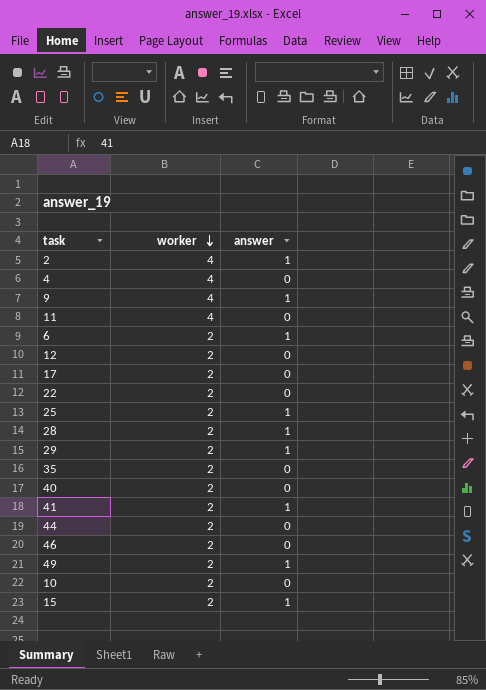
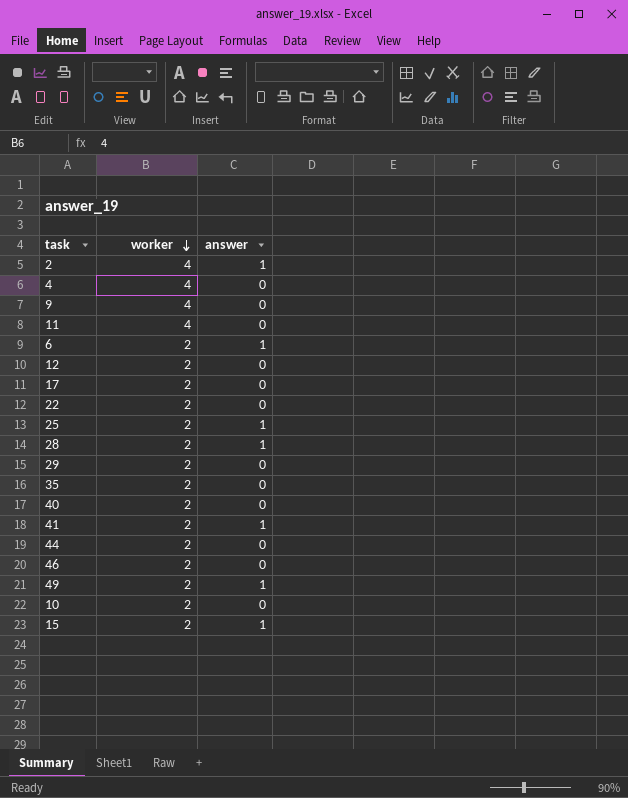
9 | answer: 1 -> 0
29 | answer: 1 -> 0

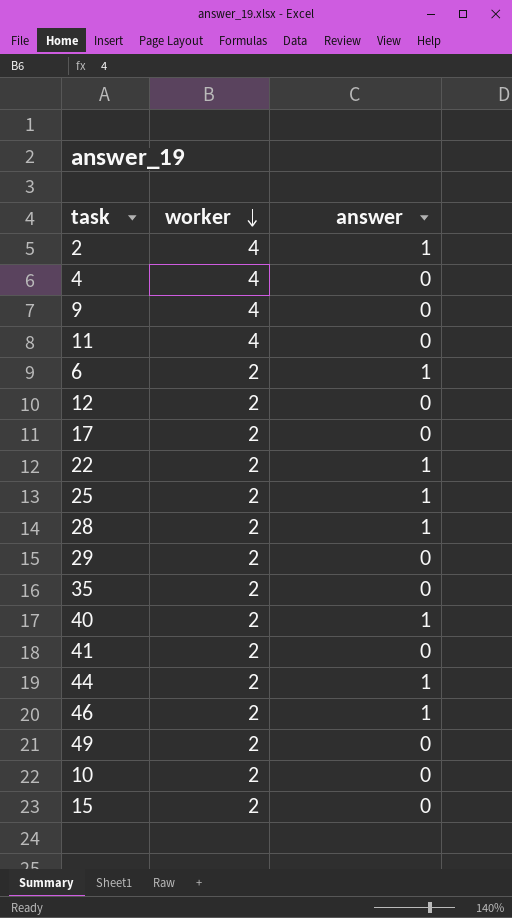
22 | answer: 0 -> 1
40 | answer: 0 -> 1
41 | answer: 1 -> 0
44 | answer: 0 -> 1
46 | answer: 0 -> 1
49 | answer: 1 -> 0
15 | answer: 1 -> 0

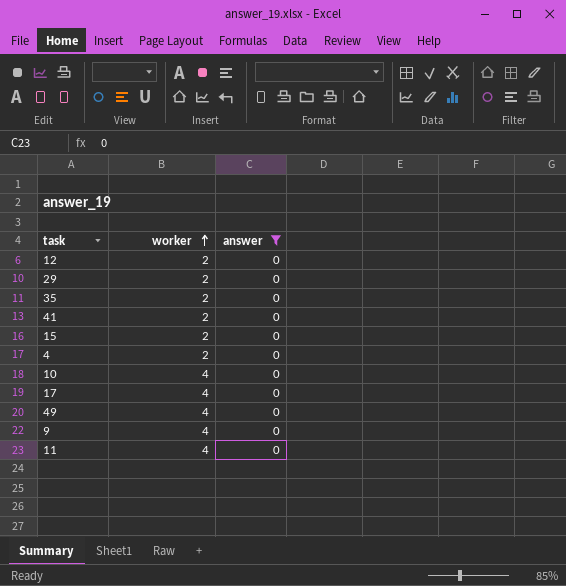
filter: none -> answer = 0
row order: worker descending -> worker ascending
4 | worker: 4 -> 2
10 | worker: 2 -> 4
17 | worker: 2 -> 4
49 | worker: 2 -> 4

